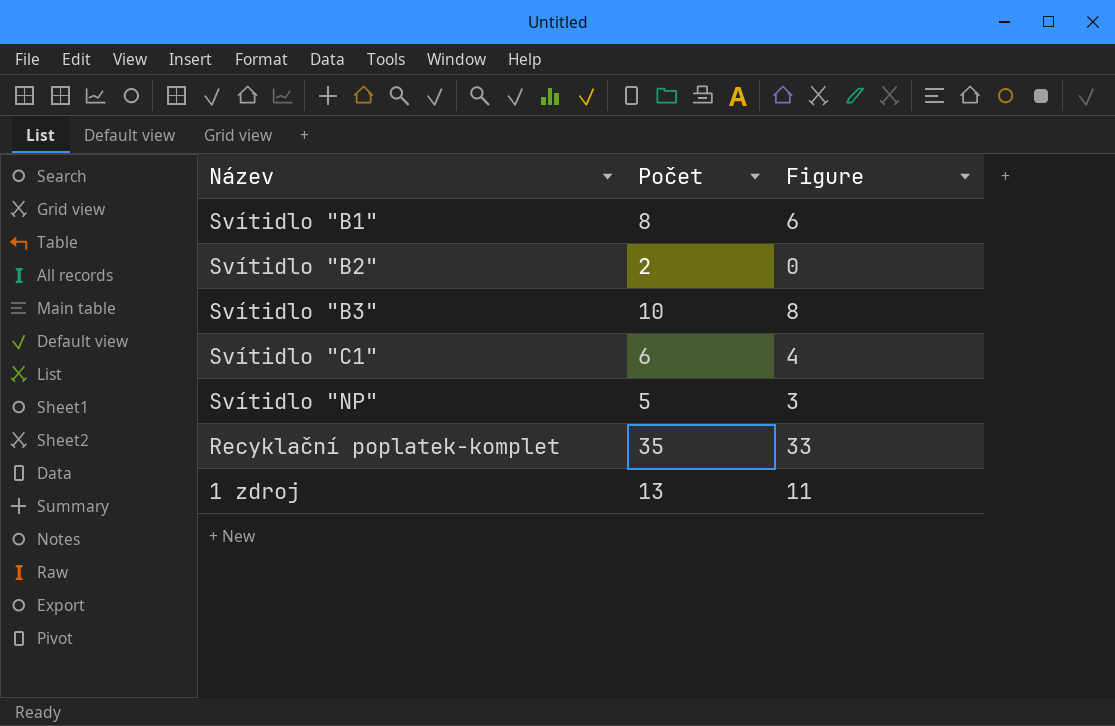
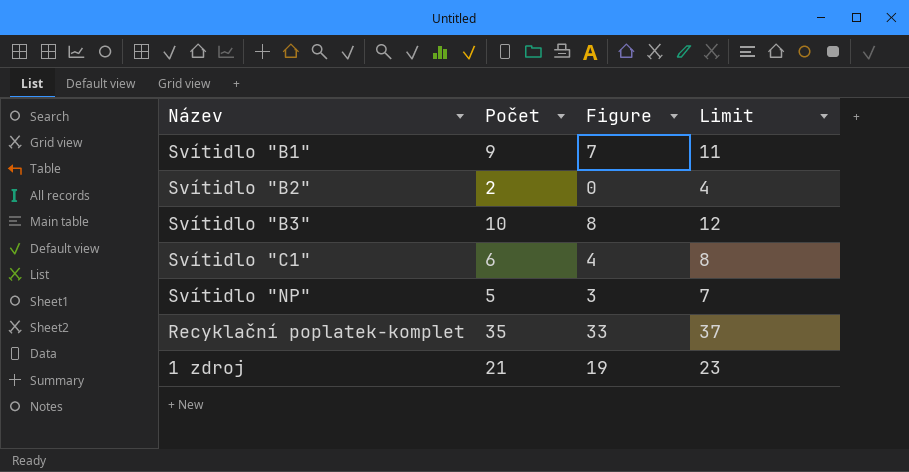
column Limit | formula: none -> [Počet] + 2
Svítidlo "B1" | Počet: 8 -> 9
Svítidlo "B1" | Figure: 6 -> 7
1 zdroj | Počet: 13 -> 21
1 zdroj | Figure: 11 -> 19

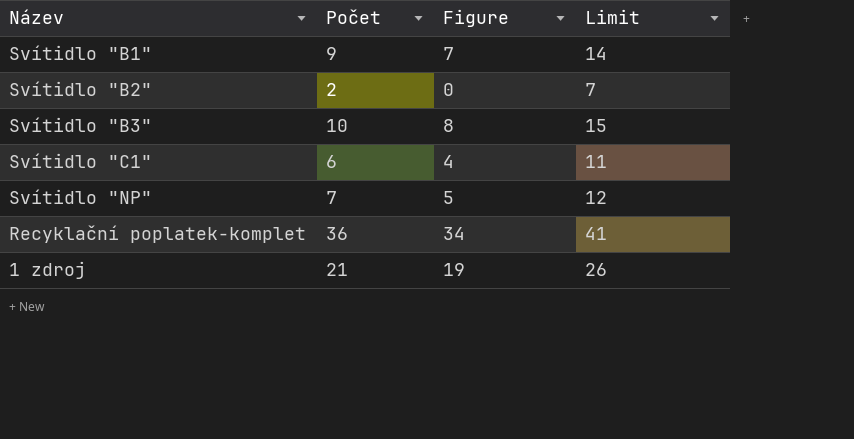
column Limit | formula: [Počet] + 2 -> [Počet] + 5
Svítidlo "NP" | Počet: 5 -> 7
Svítidlo "NP" | Figure: 3 -> 5
Recyklační poplatek-komplet | Počet: 35 -> 36
Recyklační poplatek-komplet | Figure: 33 -> 34

